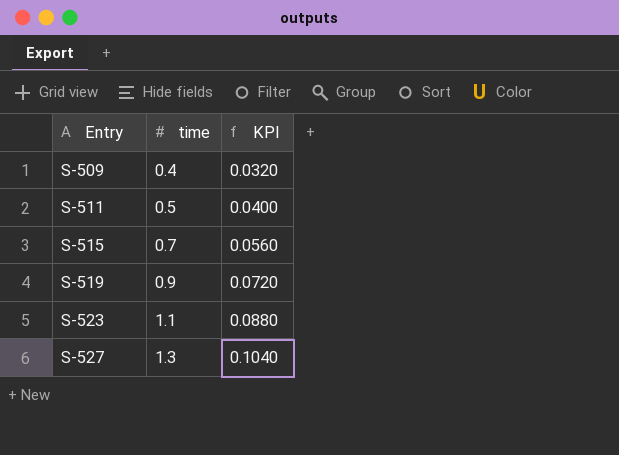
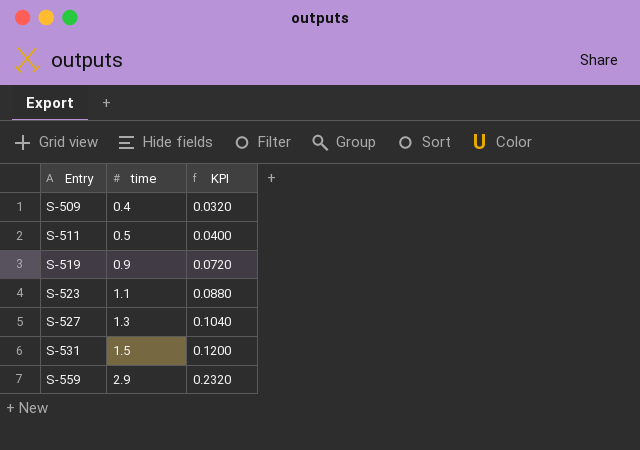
row S-515: 0.7 | 0.0560 -> none
row S-531: none -> 1.5 | 0.1200
row S-559: none -> 2.9 | 0.2320

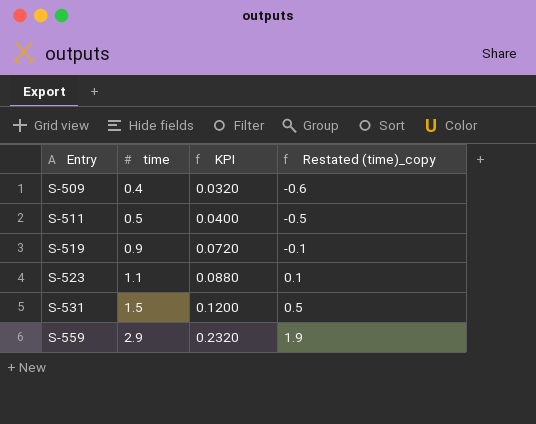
column Restated (time)_copy | formula: none -> [time] - 1
row S-527: 1.3 | 0.1040 -> none

